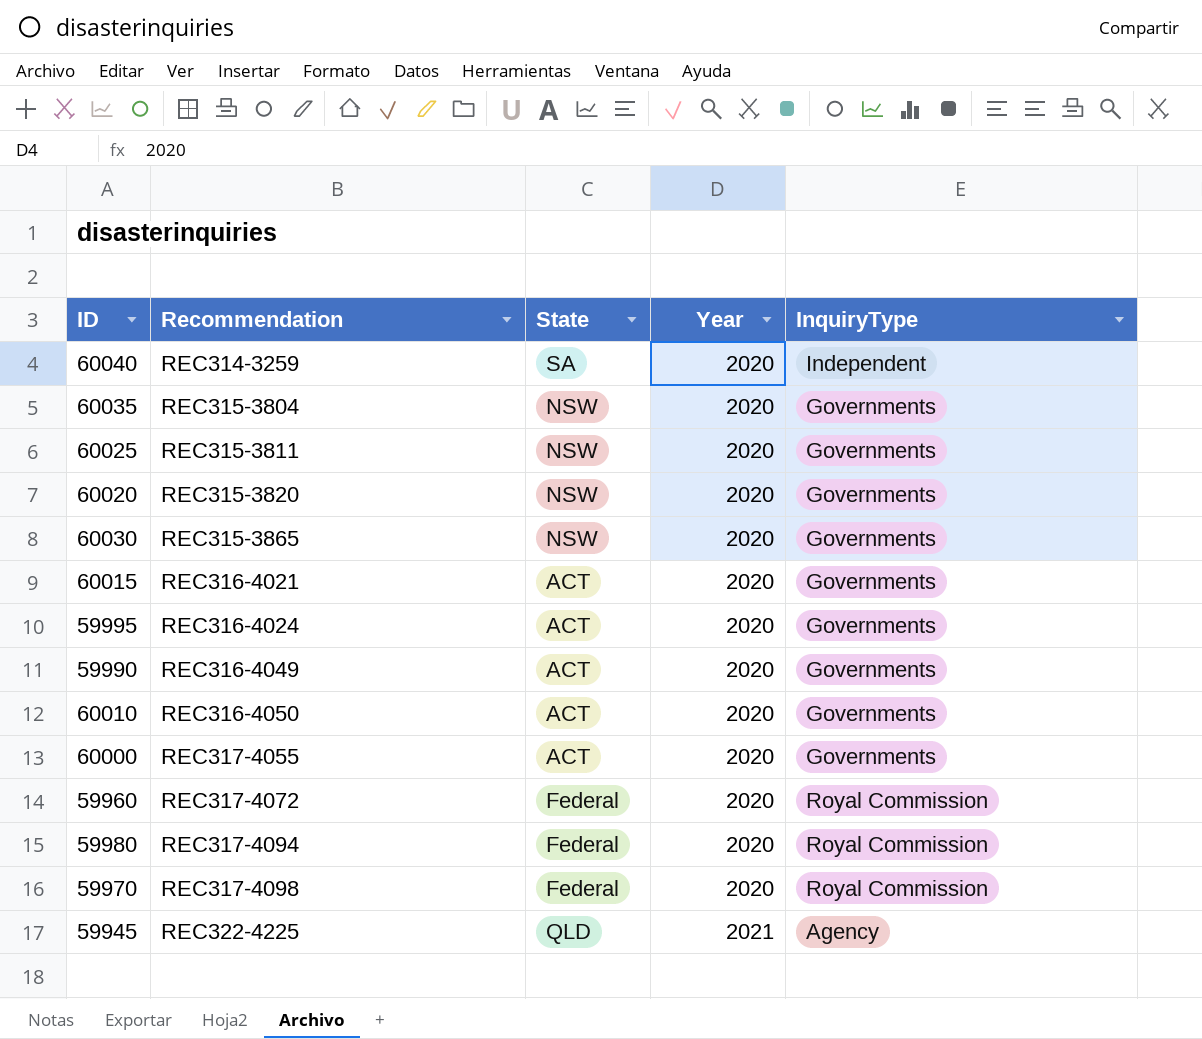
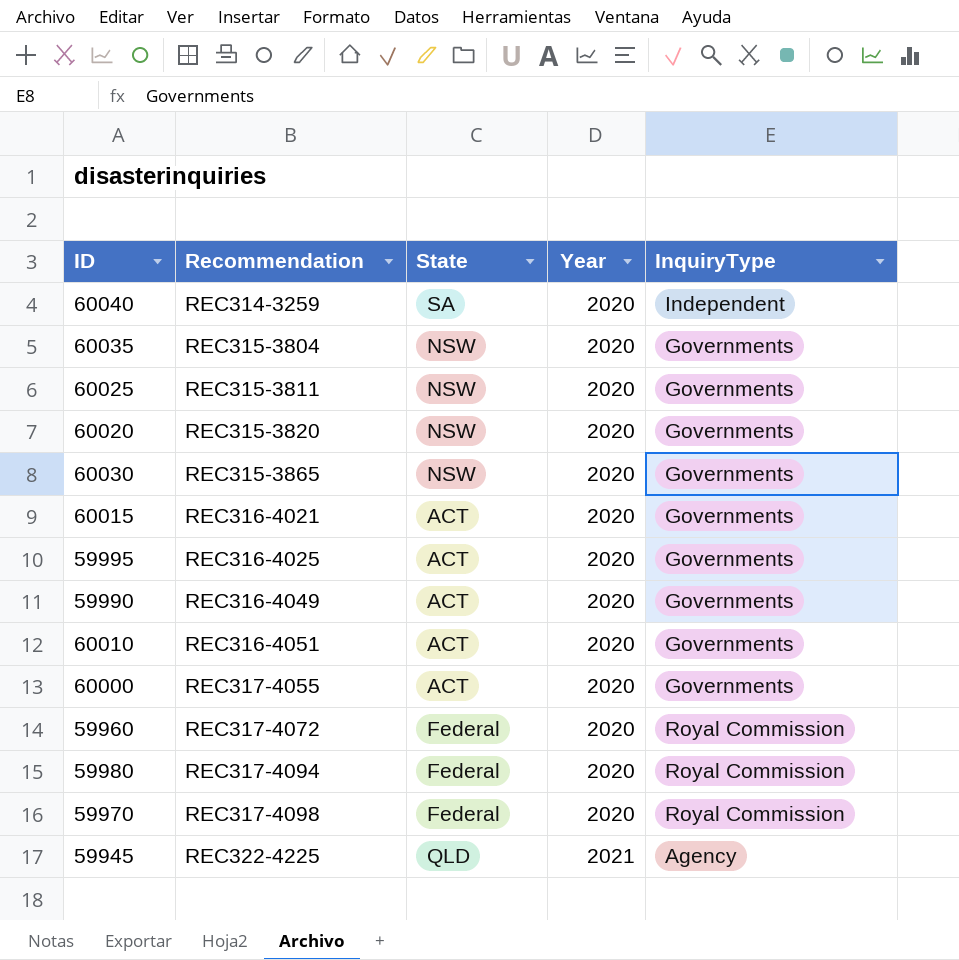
59995 | Recommendation: REC316-4024 -> REC316-4025
60010 | Recommendation: REC316-4050 -> REC316-4051

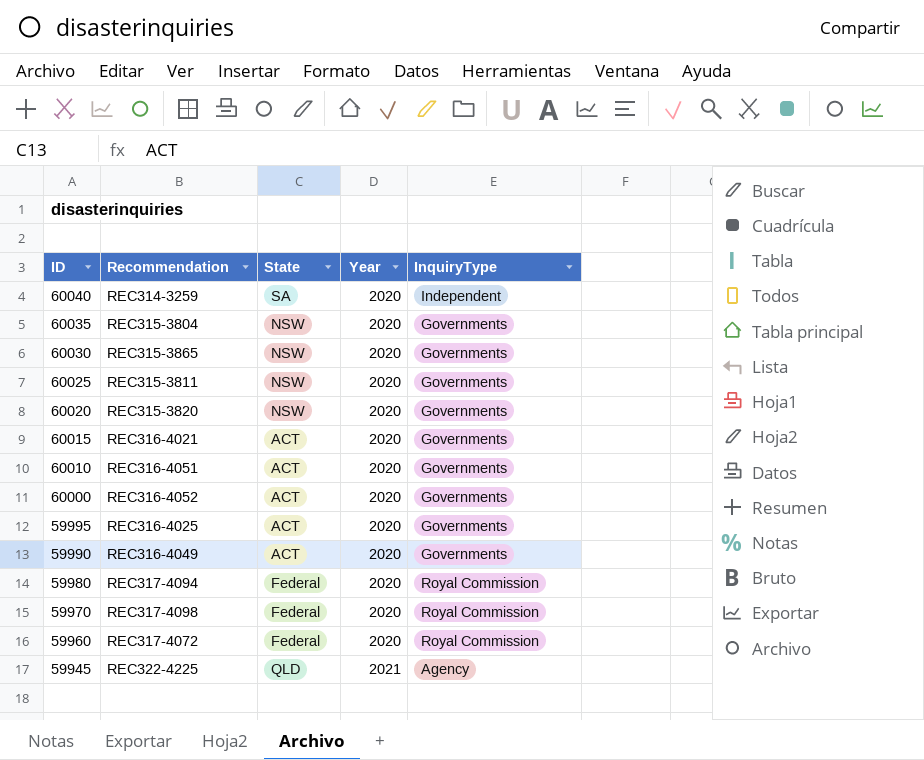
row order: Recommendation ascending -> ID descending
60000 | Recommendation: REC317-4055 -> REC316-4052

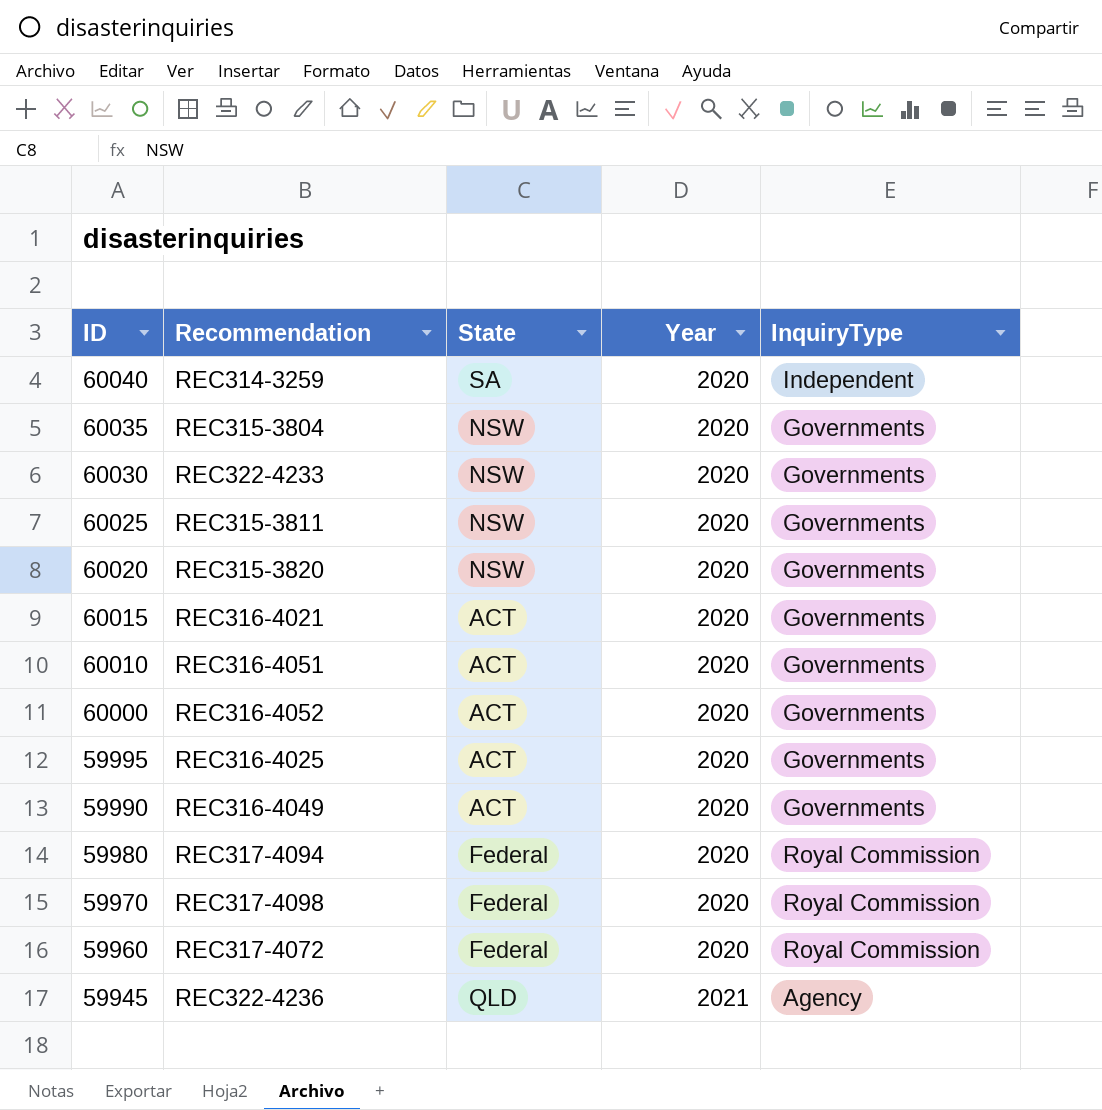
60030 | Recommendation: REC315-3865 -> REC322-4233
59945 | Recommendation: REC322-4225 -> REC322-4236

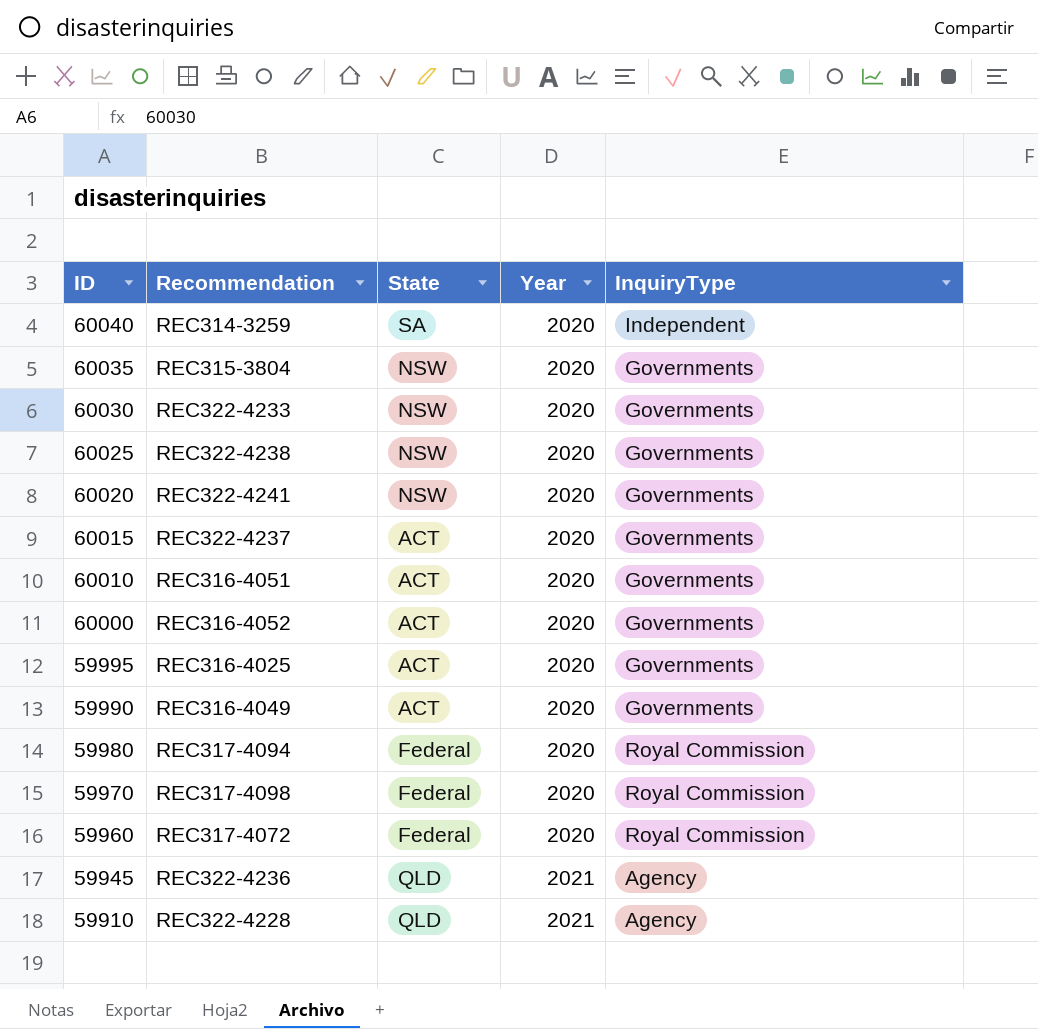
60025 | Recommendation: REC315-3811 -> REC322-4238
60020 | Recommendation: REC315-3820 -> REC322-4241
60015 | Recommendation: REC316-4021 -> REC322-4237
row 59910: none -> REC322-4228 | QLD | 2021 | Agency

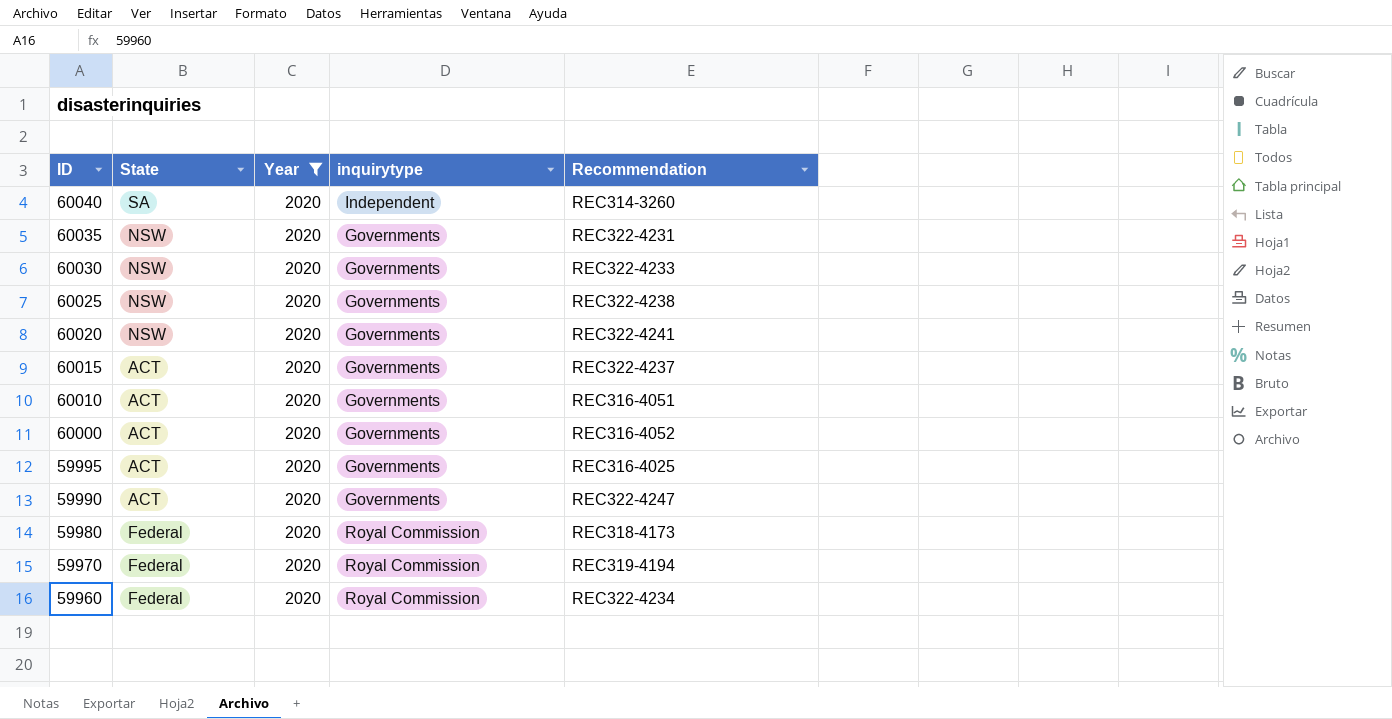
filter: none -> Year = 2020
column name: InquiryType -> inquirytype
column Recommendation | position: 2 -> 5
60040 | Recommendation: REC314-3259 -> REC314-3260
60035 | Recommendation: REC315-3804 -> REC322-4231
59990 | Recommendation: REC316-4049 -> REC322-4247
59980 | Recommendation: REC317-4094 -> REC318-4173
59970 | Recommendation: REC317-4098 -> REC319-4194
59960 | Recommendation: REC317-4072 -> REC322-4234

